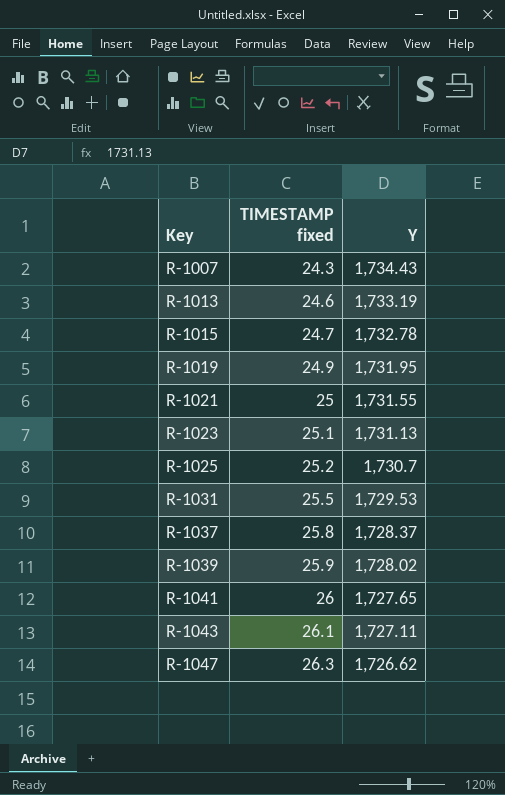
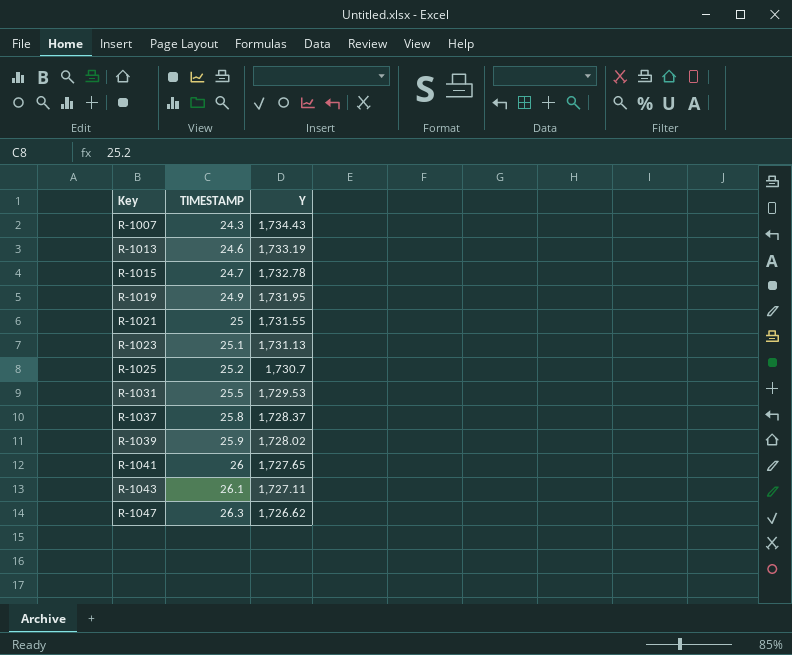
column name: TIMESTAMP fixed -> TIMESTAMP

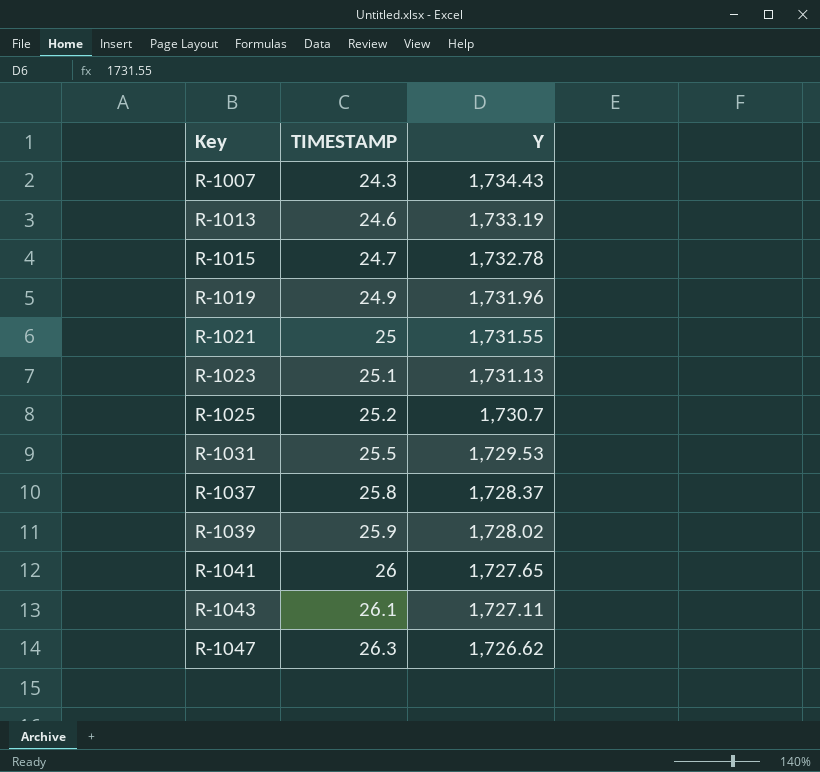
R-1019 | Y: 1,731.95 -> 1,731.96

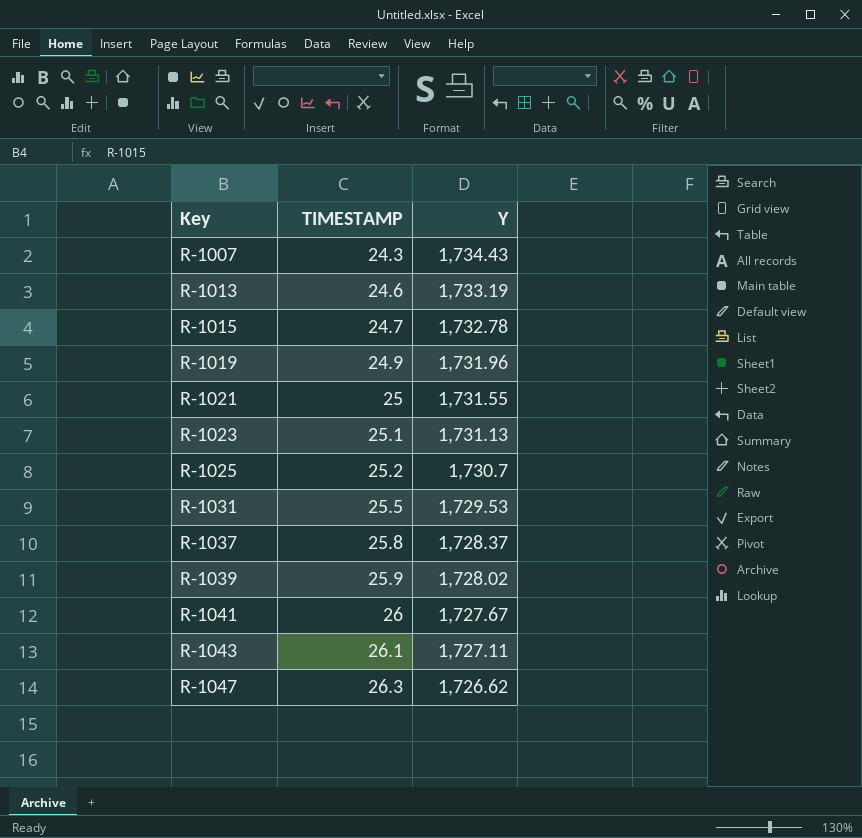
R-1041 | Y: 1,727.65 -> 1,727.67

